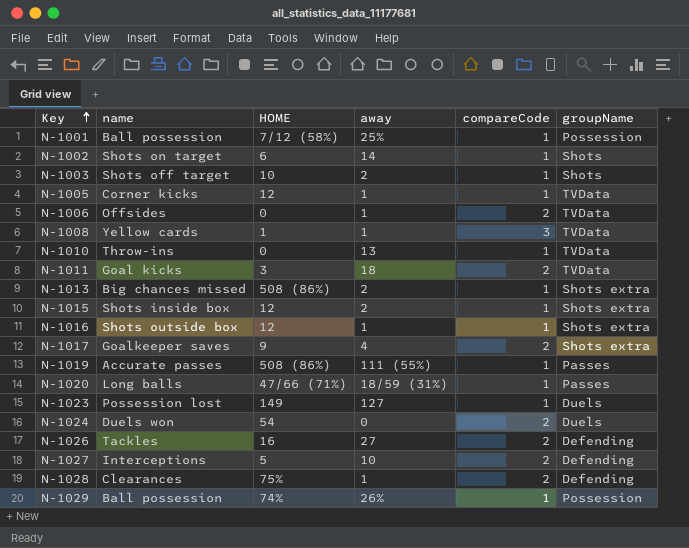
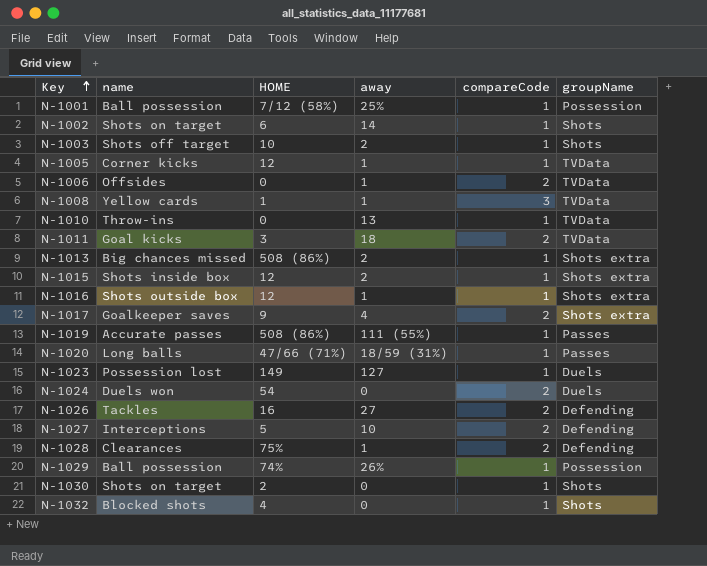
row N-1030: none -> Shots on target | 2 | 0 | 1 | Shots
row N-1032: none -> Blocked shots | 4 | 0 | 1 | Shots

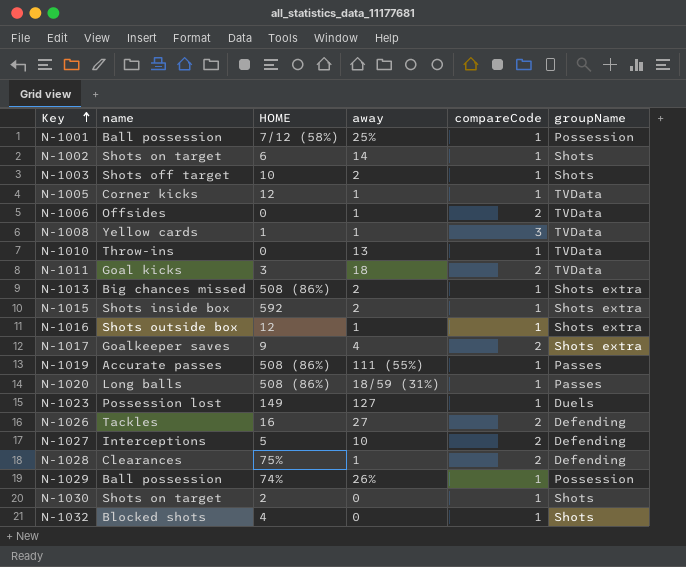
row N-1024: Duels won | 54 | 0 | 2 | Duels -> none
N-1015 | HOME: 12 -> 592
N-1020 | HOME: 47/66 (71%) -> 508 (86%)

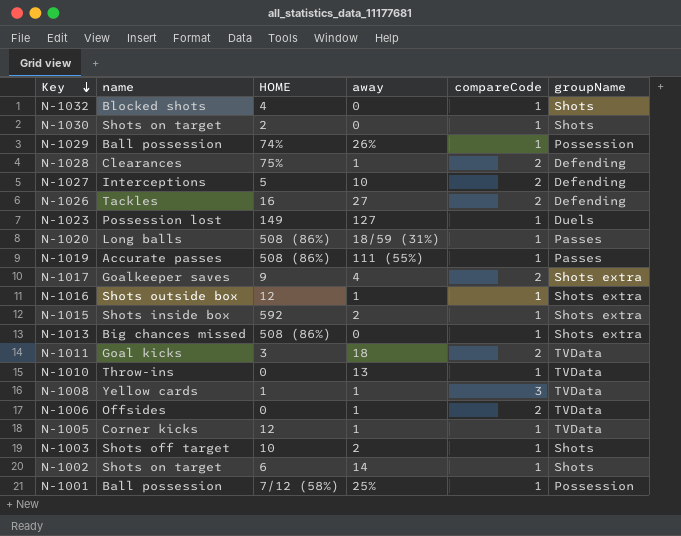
row order: Key ascending -> Key descending
N-1013 | away: 2 -> 0

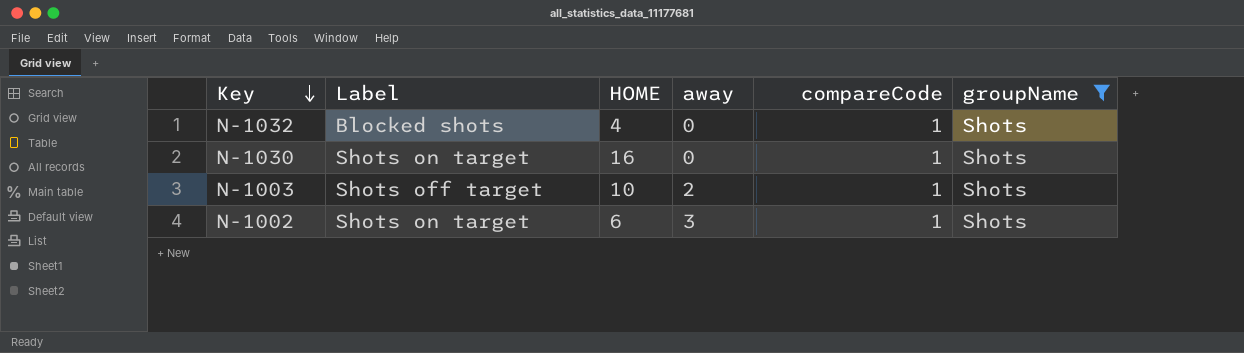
filter: none -> groupName = Shots
column name: name -> Label
N-1030 | HOME: 2 -> 16
N-1002 | away: 14 -> 3

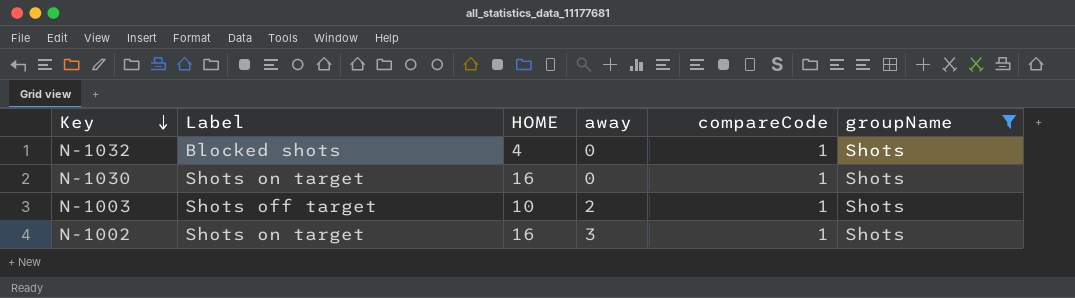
N-1002 | HOME: 6 -> 16

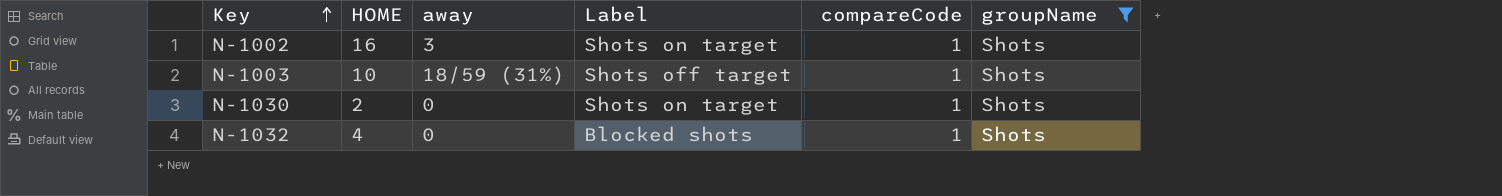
row order: Key descending -> Key ascending
column Label | position: 2 -> 4
N-1003 | away: 2 -> 18/59 (31%)
N-1030 | HOME: 16 -> 2

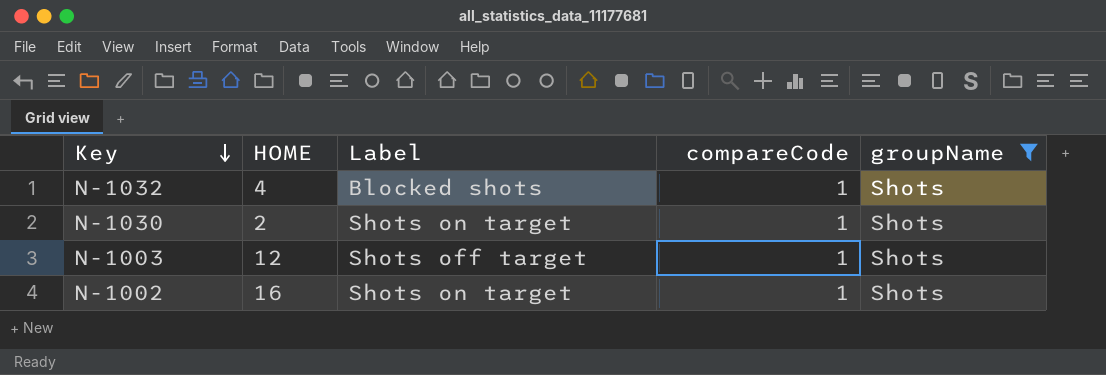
row order: Key ascending -> Key descending
column away | position: 3 -> none
N-1003 | HOME: 10 -> 12

